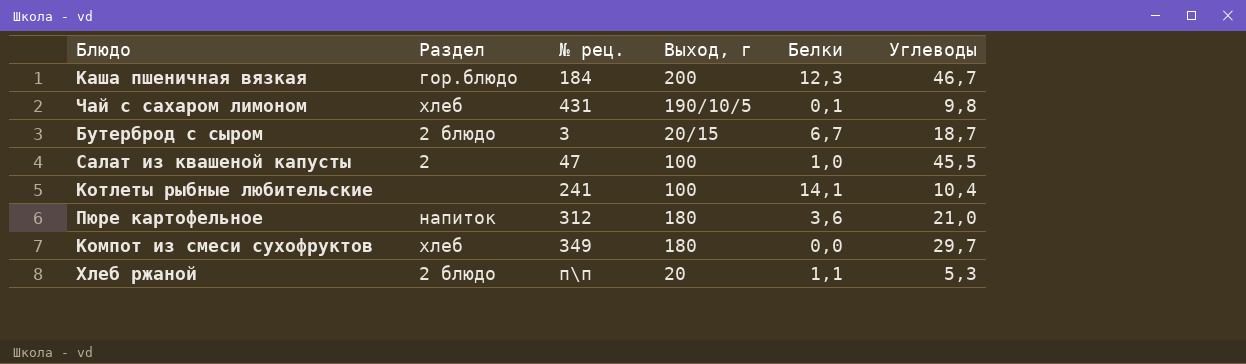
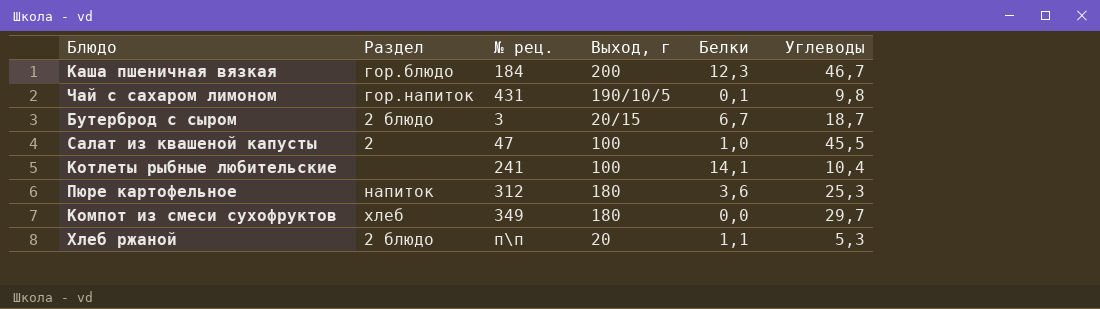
Чай с сахаром лимоном | Раздел: хлеб -> гор.напиток
Пюре картофельное | Углеводы: 21,0 -> 25,3

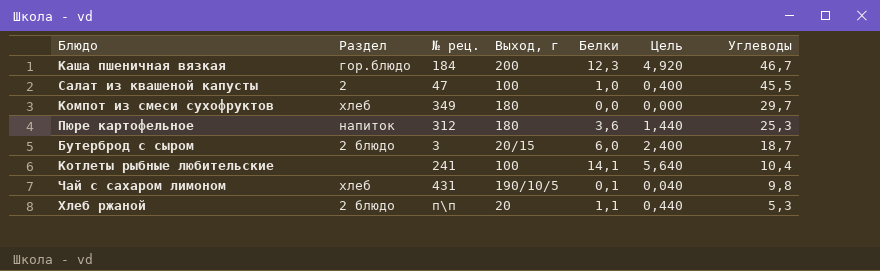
row order: none -> Углеводы descending
column Цель | formula: none -> [Белки] * 0,4
Бутерброд с сыром | Белки: 6,7 -> 6,0
Чай с сахаром лимоном | Раздел: гор.напиток -> хлеб

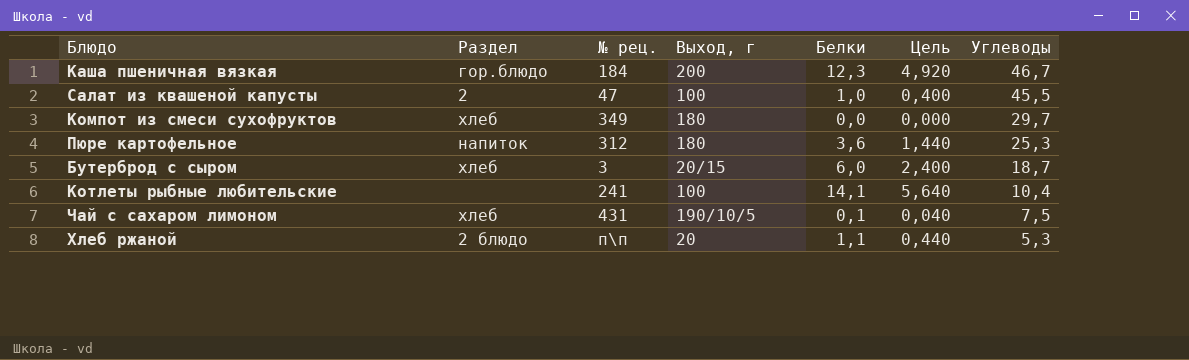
Бутерброд с сыром | Раздел: 2 блюдо -> хлеб
Чай с сахаром лимоном | Углеводы: 9,8 -> 7,5

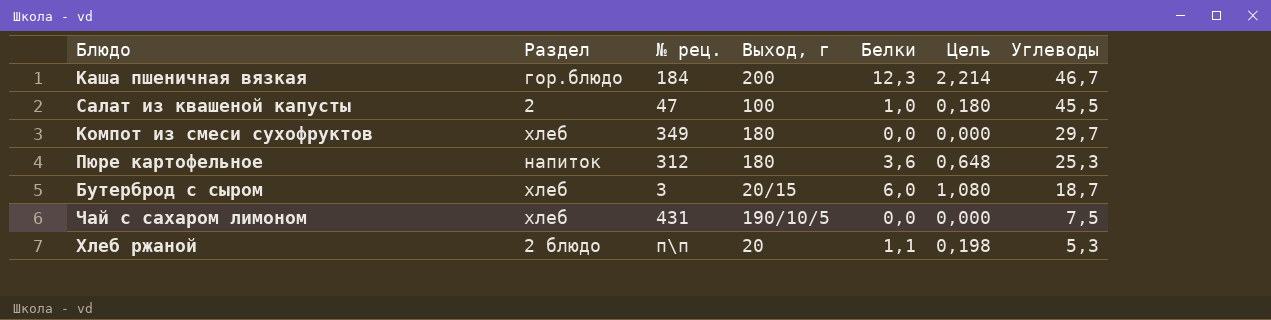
column Цель | formula: [Белки] * 0,4 -> [Белки] * 0,18
row Котлеты рыбные любительские: none | 241 | 100 | 14,1 | 5,640 | 10,4 -> none
Чай с сахаром лимоном | Белки: 0,1 -> 0,0

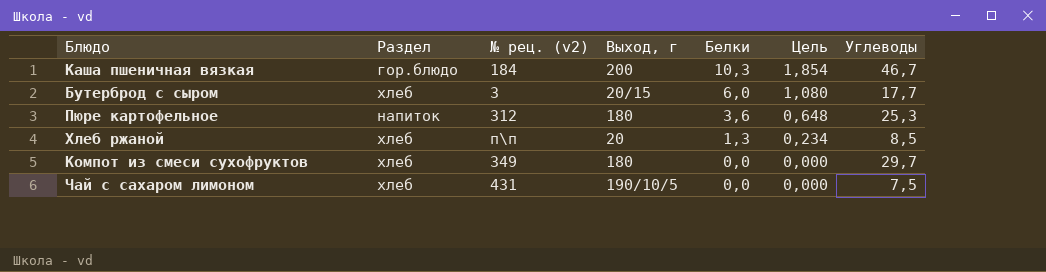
row order: Углеводы descending -> Белки descending
column name: № рец. -> № рец. (v2)
row Салат из квашеной капусты: 2 | 47 | 100 | 1,0 | 0,180 | 45,5 -> none
Каша пшеничная вязкая | Белки: 12,3 -> 10,3
Каша пшеничная вязкая | Цель: 2,214 -> 1,854
Бутерброд с сыром | Углеводы: 18,7 -> 17,7
Хлеб ржаной | Раздел: 2 блюдо -> хлеб
Хлеб ржаной | Белки: 1,1 -> 1,3
Хлеб ржаной | Цель: 0,198 -> 0,234
Хлеб ржаной | Углеводы: 5,3 -> 8,5

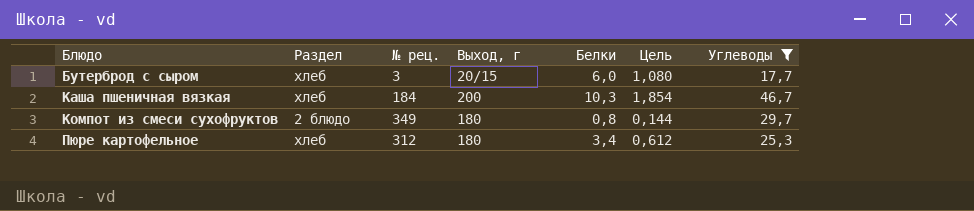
filter: none -> Углеводы >= 17,7
row order: Белки descending -> Блюдо ascending
column name: № рец. (v2) -> № рец.
Каша пшеничная вязкая | Раздел: гор.блюдо -> хлеб
Компот из смеси сухофруктов | Раздел: хлеб -> 2 блюдо
Компот из смеси сухофруктов | Белки: 0,0 -> 0,8
Компот из смеси сухофруктов | Цель: 0,000 -> 0,144
Пюре картофельное | Раздел: напиток -> хлеб
Пюре картофельное | Белки: 3,6 -> 3,4
Пюре картофельное | Цель: 0,648 -> 0,612

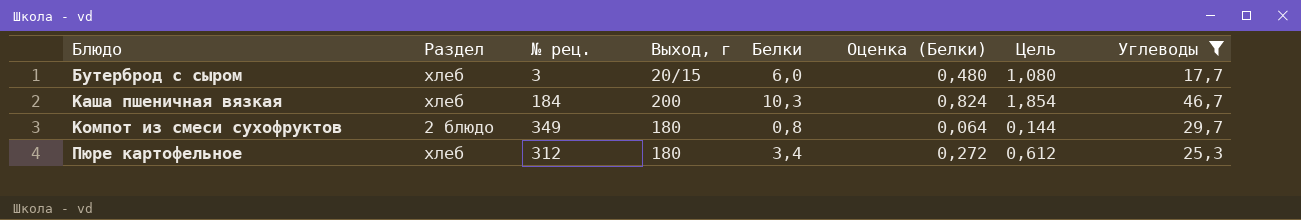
column Оценка (Белки) | formula: none -> [Белки] * 0,08

